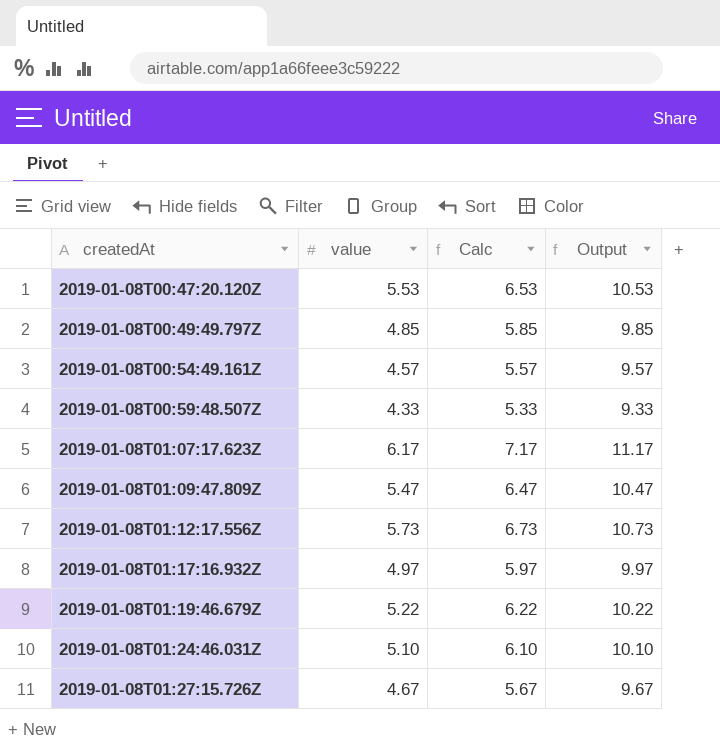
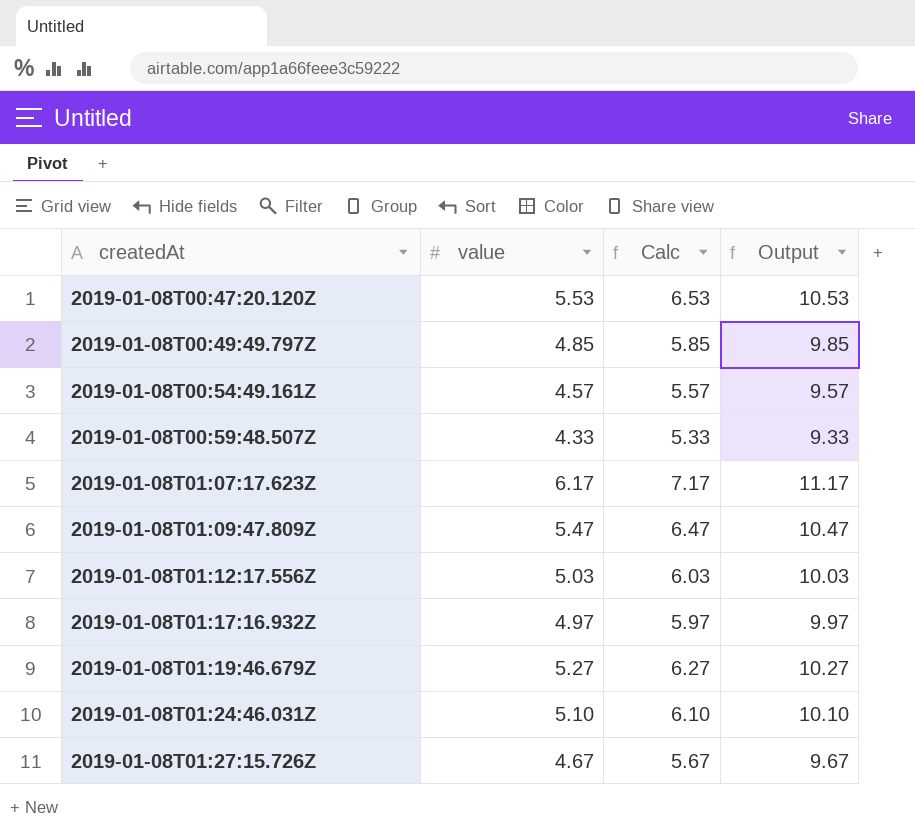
2019-01-08T01:12:17.556Z | value: 5.73 -> 5.03
2019-01-08T01:12:17.556Z | Calc: 6.73 -> 6.03
2019-01-08T01:12:17.556Z | Output: 10.73 -> 10.03
2019-01-08T01:19:46.679Z | value: 5.22 -> 5.27
2019-01-08T01:19:46.679Z | Calc: 6.22 -> 6.27
2019-01-08T01:19:46.679Z | Output: 10.22 -> 10.27

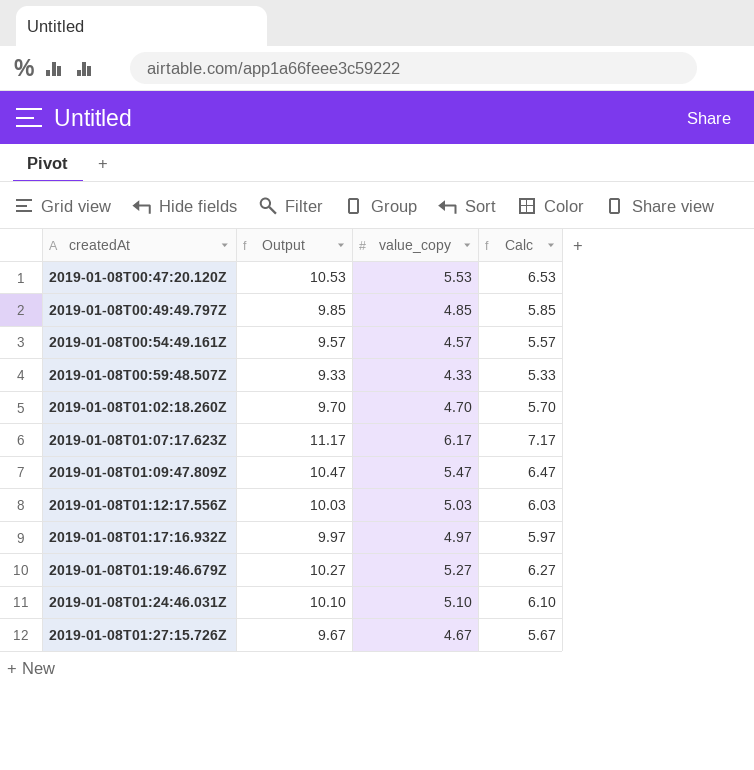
column Output | position: 4 -> 2
column name: value -> value_copy
row 2019-01-08T01:02:18.260Z: none -> 9.70 | 4.70 | 5.70

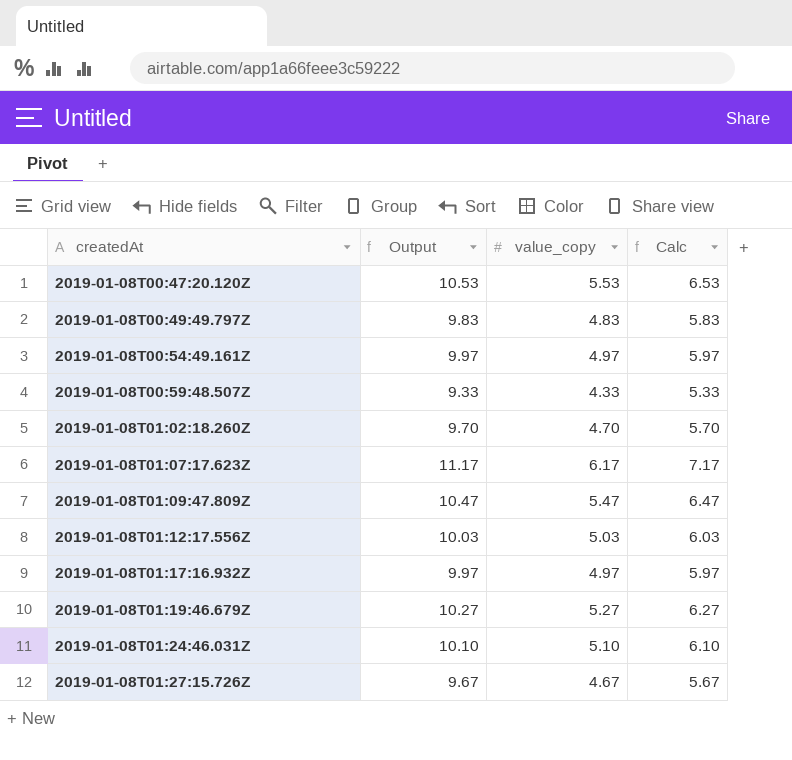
2019-01-08T00:49:49.797Z | Output: 9.85 -> 9.83
2019-01-08T00:49:49.797Z | value_copy: 4.85 -> 4.83
2019-01-08T00:49:49.797Z | Calc: 5.85 -> 5.83
2019-01-08T00:54:49.161Z | Output: 9.57 -> 9.97
2019-01-08T00:54:49.161Z | value_copy: 4.57 -> 4.97
2019-01-08T00:54:49.161Z | Calc: 5.57 -> 5.97

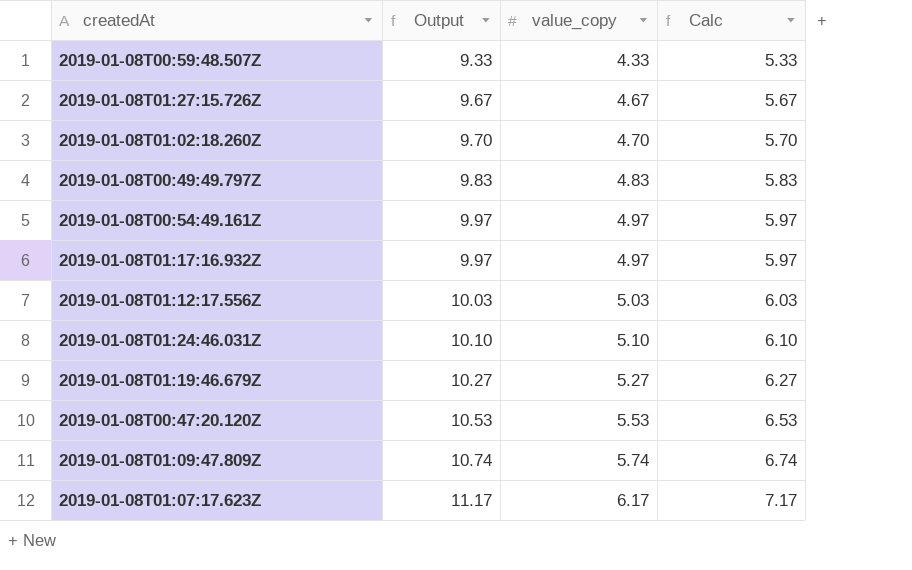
row order: createdAt ascending -> Output ascending
2019-01-08T01:09:47.809Z | Output: 10.47 -> 10.74
2019-01-08T01:09:47.809Z | value_copy: 5.47 -> 5.74
2019-01-08T01:09:47.809Z | Calc: 6.47 -> 6.74

